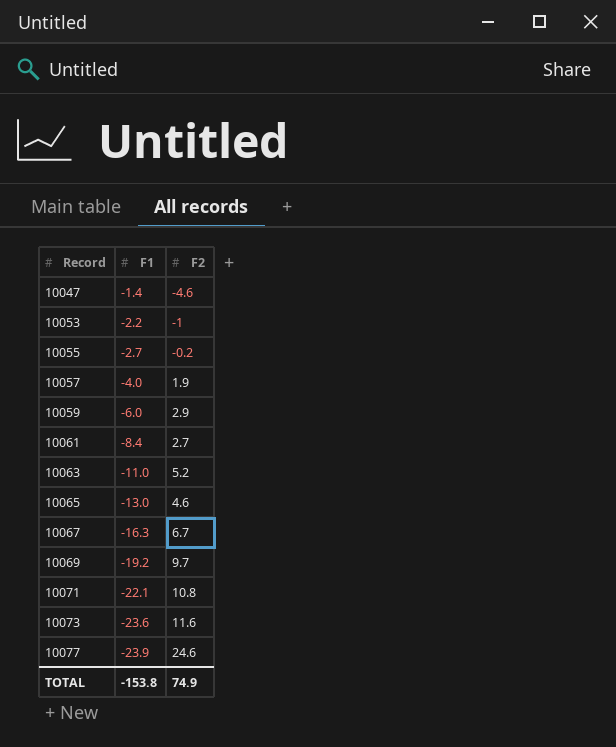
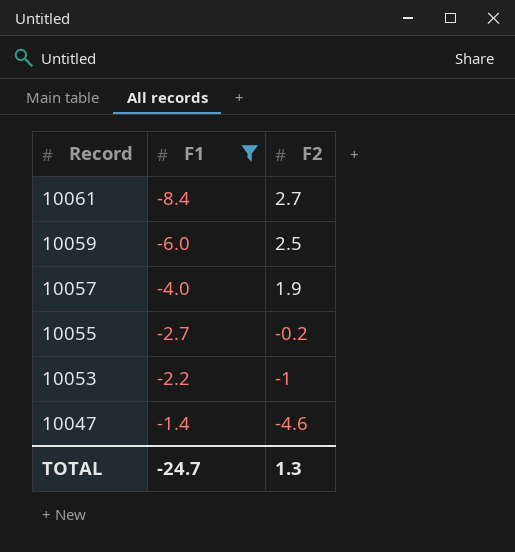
filter: none -> F1 >= -8.4
row order: Record ascending -> Record descending
10059 | F2: 2.9 -> 2.5
TOTAL | F1: -153.8 -> -24.7
TOTAL | F2: 74.9 -> 1.3

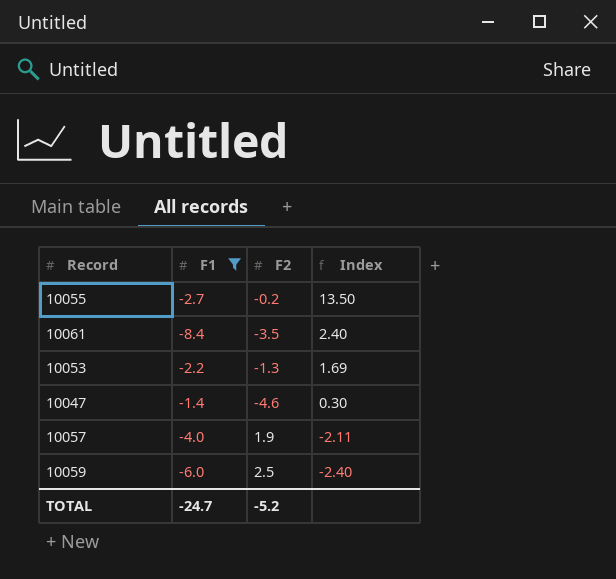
row order: Record descending -> Index descending
column Index | formula: none -> [F1] / [F2]
10061 | F2: 2.7 -> -3.5
10053 | F2: -1 -> -1.3
TOTAL | F2: 1.3 -> -5.2

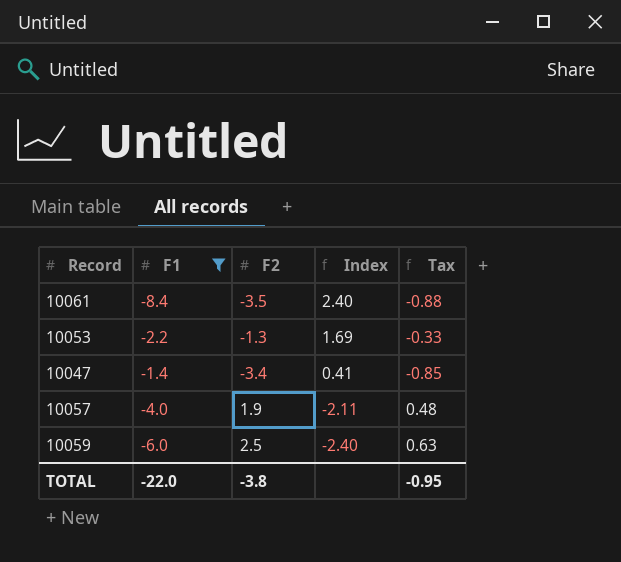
column Tax | formula: none -> [F2] * 0.25
row 10055: -2.7 | -0.2 | 13.50 -> none
10047 | F2: -4.6 -> -3.4
10047 | Index: 0.30 -> 0.41
TOTAL | F1: -24.7 -> -22.0
TOTAL | F2: -5.2 -> -3.8

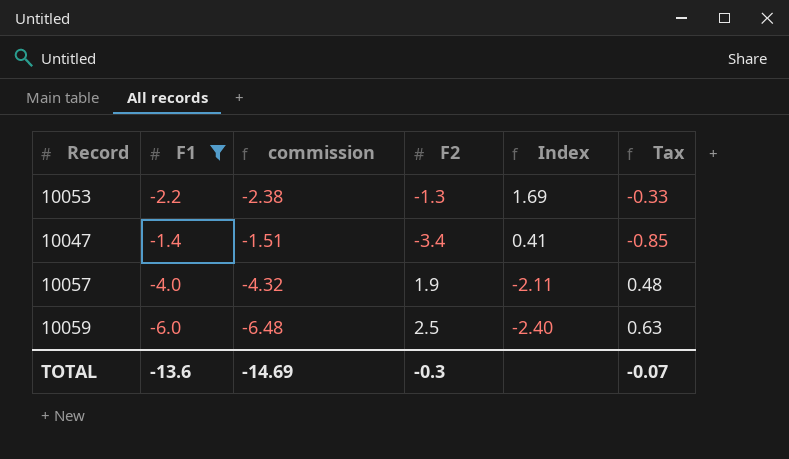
column commission | formula: none -> [F1] * 1.08
row 10061: -8.4 | -3.5 | 2.40 | -0.88 -> none
TOTAL | F1: -22.0 -> -13.6
TOTAL | F2: -3.8 -> -0.3
TOTAL | Tax: -0.95 -> -0.07

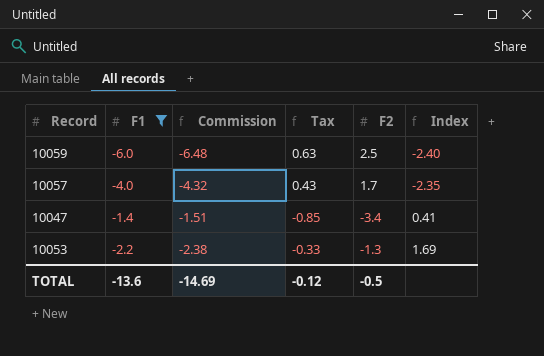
row order: Index descending -> Index ascending
column name: commission -> Commission
column Tax | position: 6 -> 4
10057 | Tax: 0.48 -> 0.43
10057 | F2: 1.9 -> 1.7
10057 | Index: -2.11 -> -2.35
TOTAL | Tax: -0.07 -> -0.12
TOTAL | F2: -0.3 -> -0.5

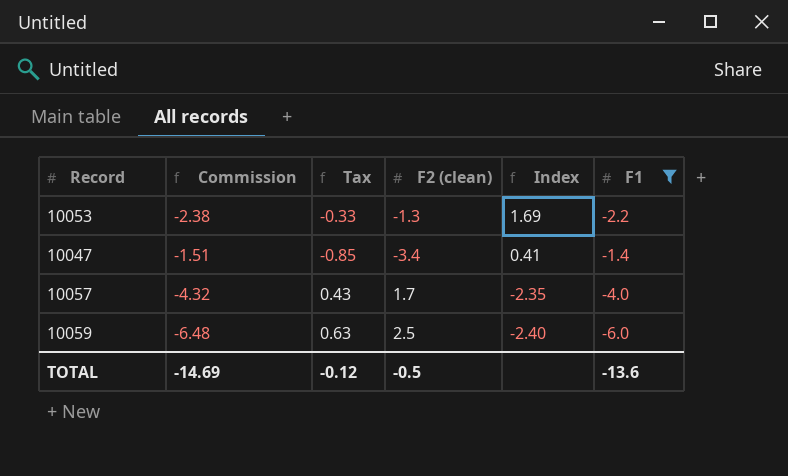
row order: Index ascending -> Index descending
column name: F2 -> F2 (clean)
column F1 | position: 2 -> 6

